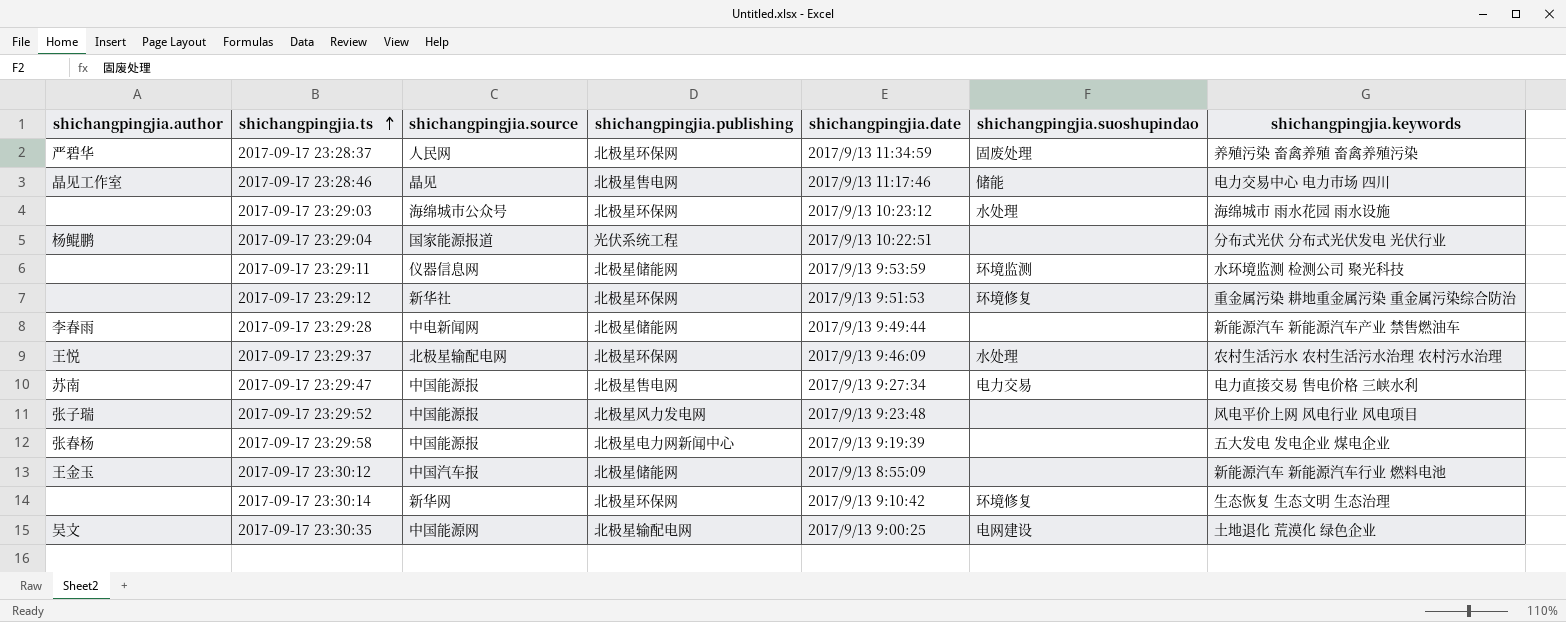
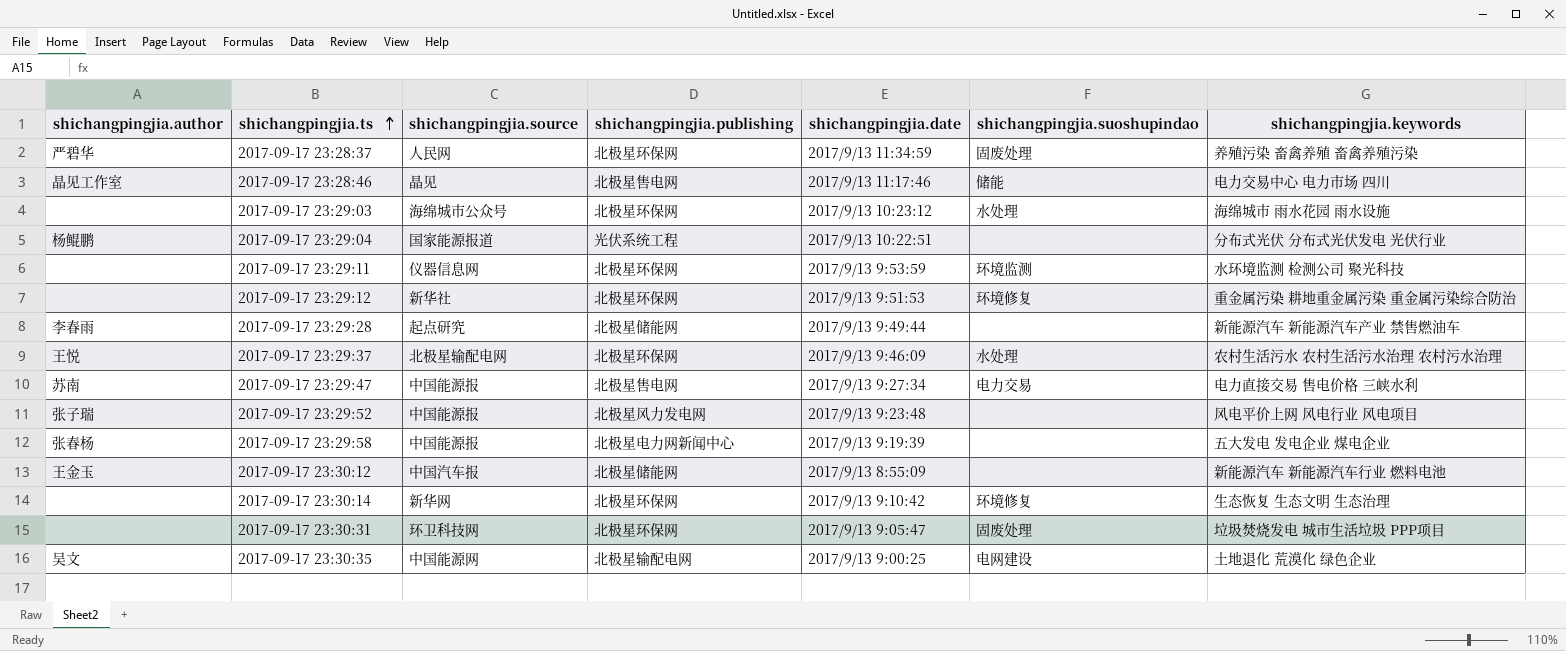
2017-09-17 23:29:11 | shichangpingjia.publishing: 北极星储能网 -> 北极星环保网
2017-09-17 23:29:28 | shichangpingjia.source: 中电新闻网 -> 起点研究
row 2017-09-17 23:30:31: none -> none | 环卫科技网 | 北极星环保网 | 2017/9/13 9:05:47 | 固废处理 | 垃圾焚烧发电 城市生活垃圾 PPP项目

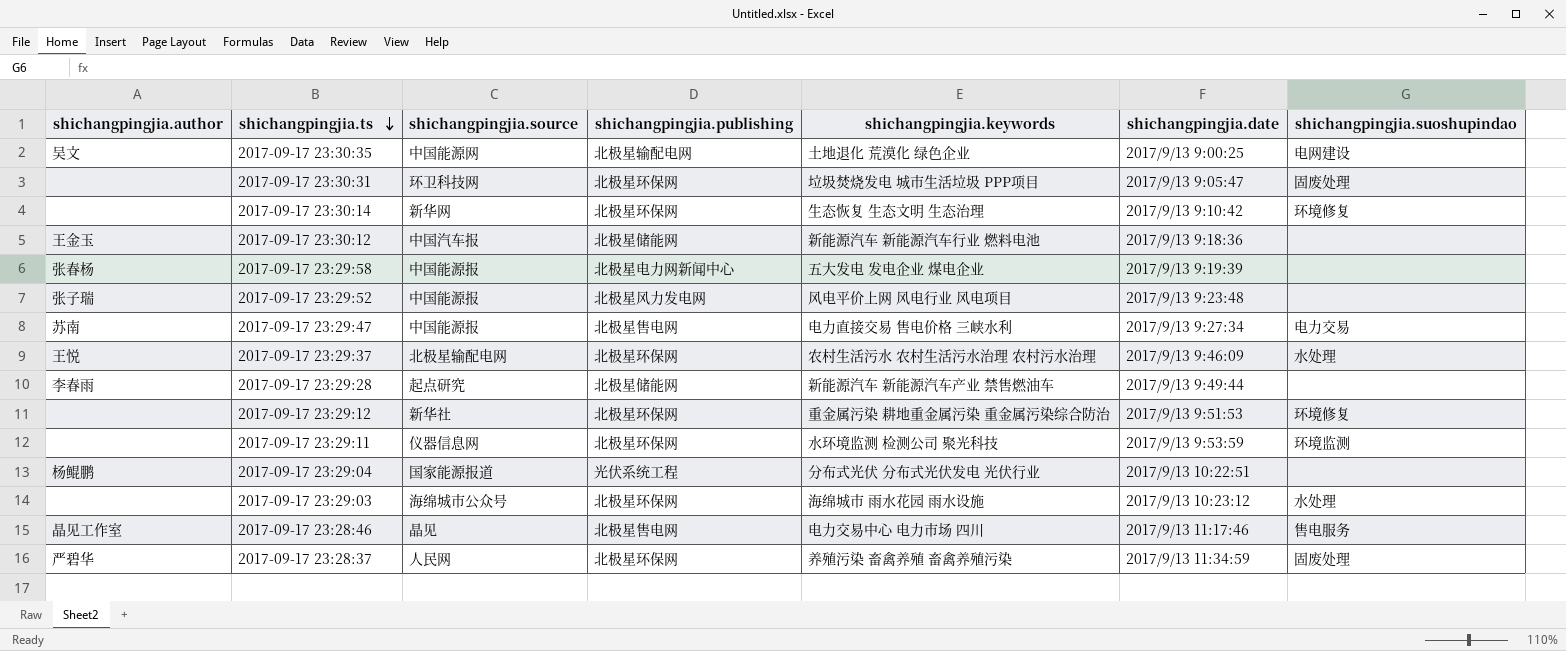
row order: shichangpingjia.ts ascending -> shichangpingjia.ts descending
column shichangpingjia.keywords | position: 7 -> 5
2017-09-17 23:30:12 | shichangpingjia.date: 2017/9/13 8:55:09 -> 2017/9/13 9:18:36
2017-09-17 23:28:46 | shichangpingjia.suoshupindao: 储能 -> 售电服务

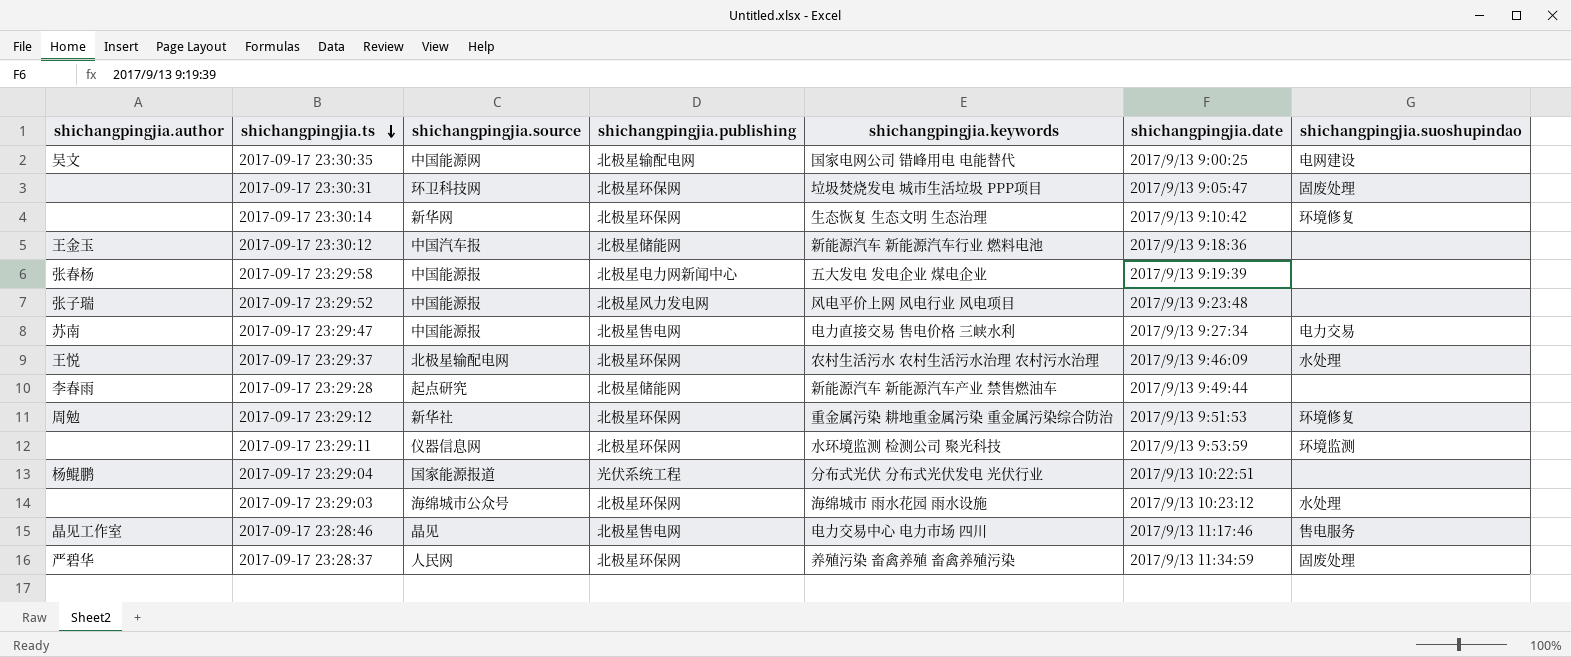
2017-09-17 23:30:35 | shichangpingjia.keywords: 土地退化 荒漠化 绿色企业 -> 国家电网公司 错峰用电 电能替代
2017-09-17 23:29:12 | shichangpingjia.author: none -> 周勉

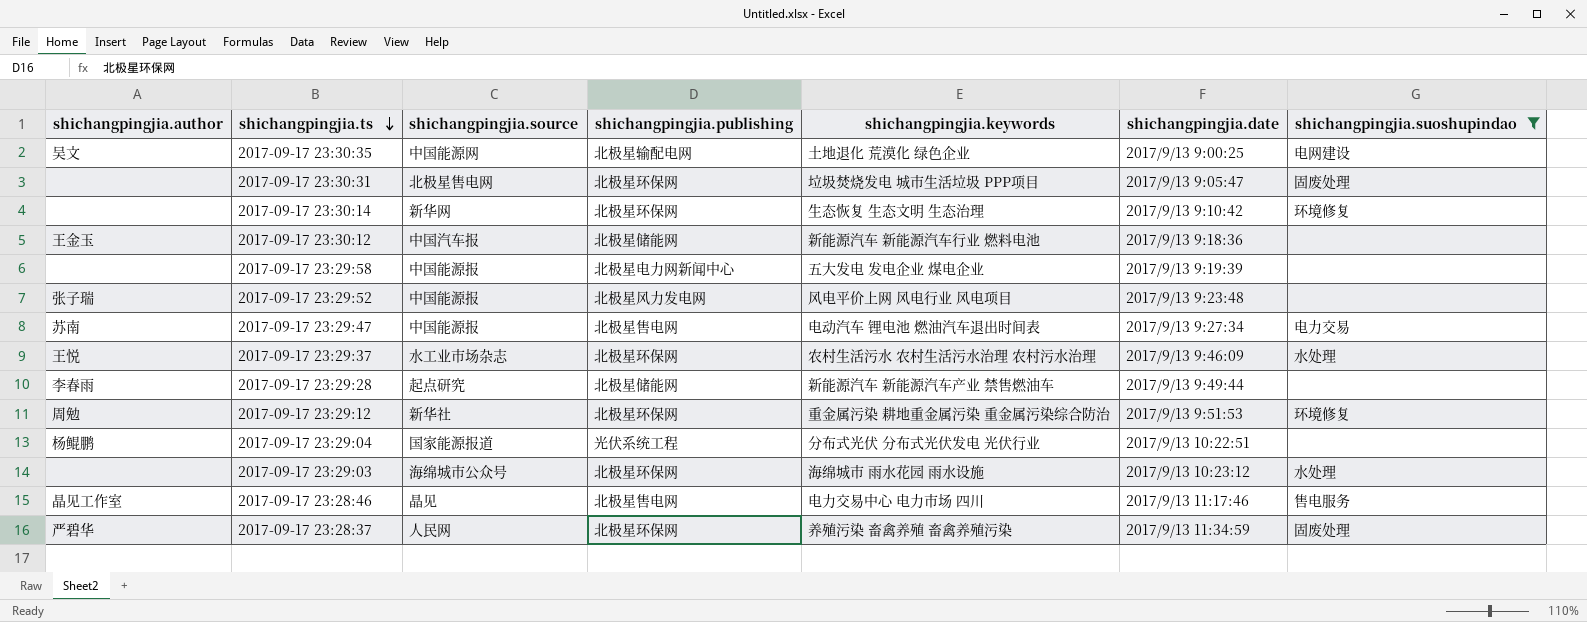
filter: none -> shichangpingjia.suoshupindao != 环境监测
2017-09-17 23:30:35 | shichangpingjia.keywords: 国家电网公司 错峰用电 电能替代 -> 土地退化 荒漠化 绿色企业
2017-09-17 23:30:31 | shichangpingjia.source: 环卫科技网 -> 北极星售电网
2017-09-17 23:29:58 | shichangpingjia.author: 张春杨 -> none
2017-09-17 23:29:47 | shichangpingjia.keywords: 电力直接交易 售电价格 三峡水利 -> 电动汽车 锂电池 燃油汽车退出时间表
2017-09-17 23:29:37 | shichangpingjia.source: 北极星输配电网 -> 水工业市场杂志

